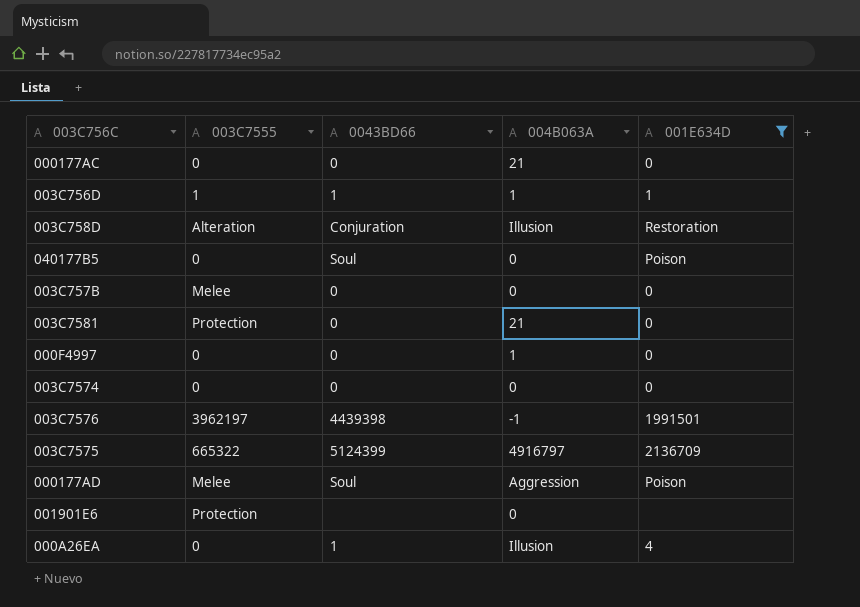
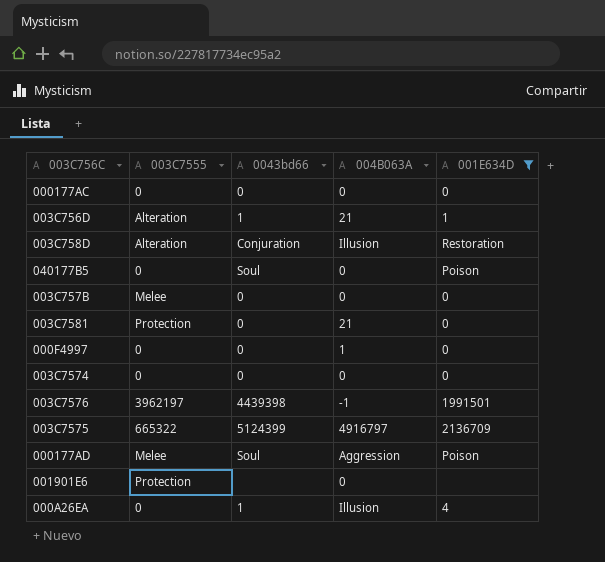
column name: 0043BD66 -> 0043bd66
000177AC | 004B063A: 21 -> 0
003C756D | 003C7555: 1 -> Alteration
003C756D | 004B063A: 1 -> 21

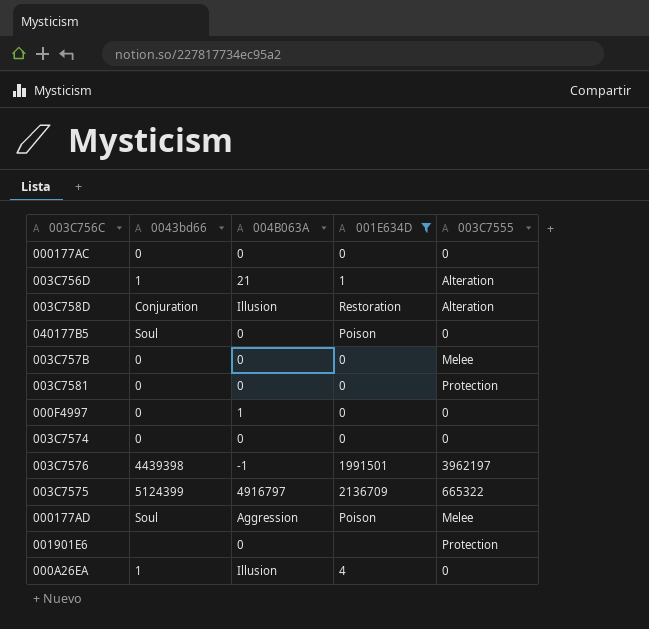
column 003C7555 | position: 2 -> 5
003C7581 | 004B063A: 21 -> 0

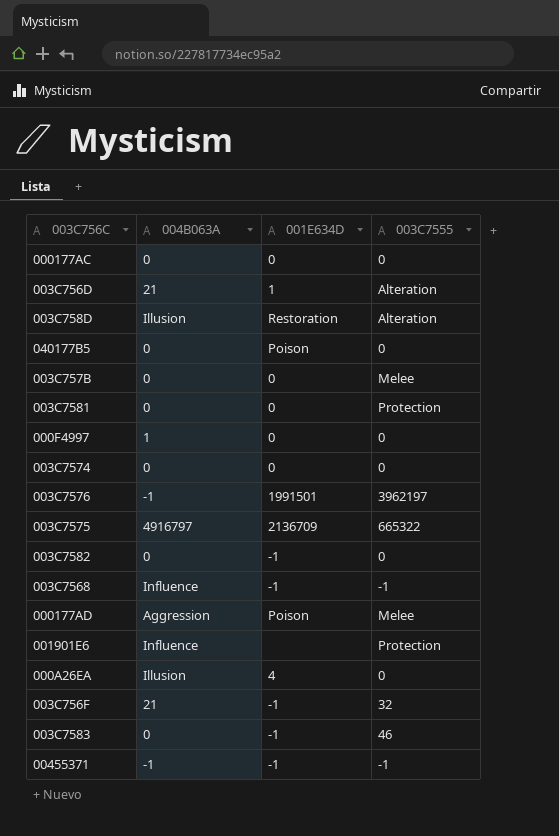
filter: 001E634D != -1 -> none
column 0043bd66 | position: 2 -> none
001901E6 | 004B063A: 0 -> Influence

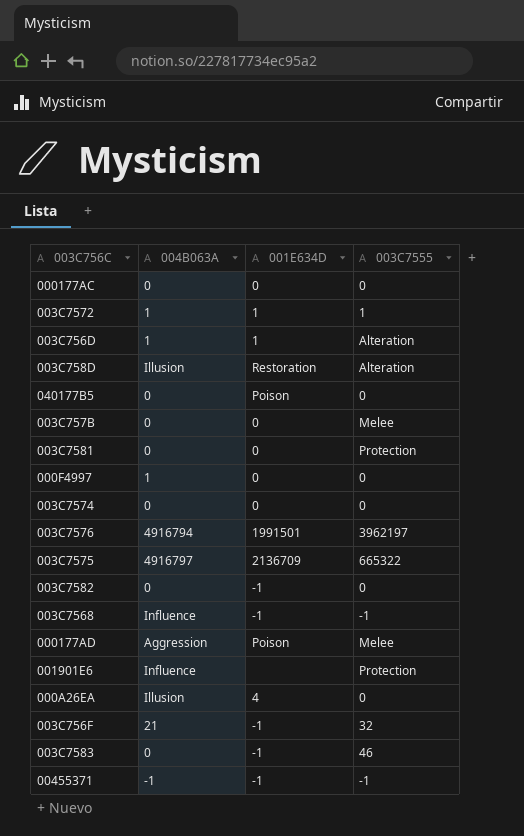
row 003C7572: none -> 1 | 1 | 1
003C756D | 004B063A: 21 -> 1
003C7576 | 004B063A: -1 -> 4916794

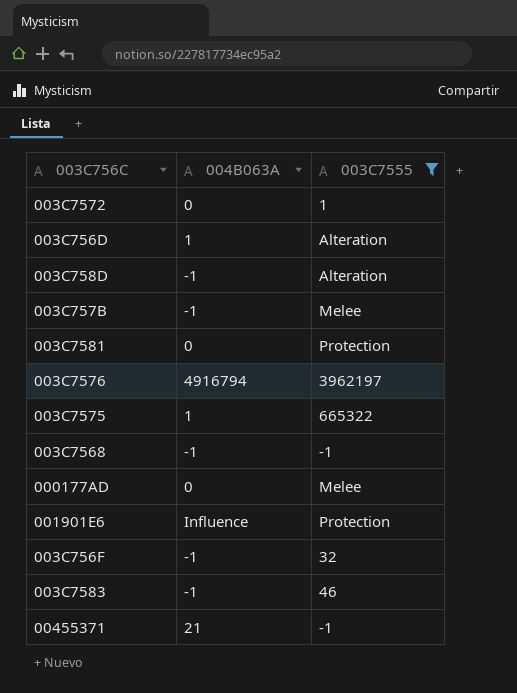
filter: none -> 003C7555 != 0
column 001E634D | position: 3 -> none
003C7572 | 004B063A: 1 -> 0
003C758D | 004B063A: Illusion -> -1
003C757B | 004B063A: 0 -> -1
003C7575 | 004B063A: 4916797 -> 1
003C7568 | 004B063A: Influence -> -1
000177AD | 004B063A: Aggression -> 0
003C756F | 004B063A: 21 -> -1
003C7583 | 004B063A: 0 -> -1
00455371 | 004B063A: -1 -> 21

